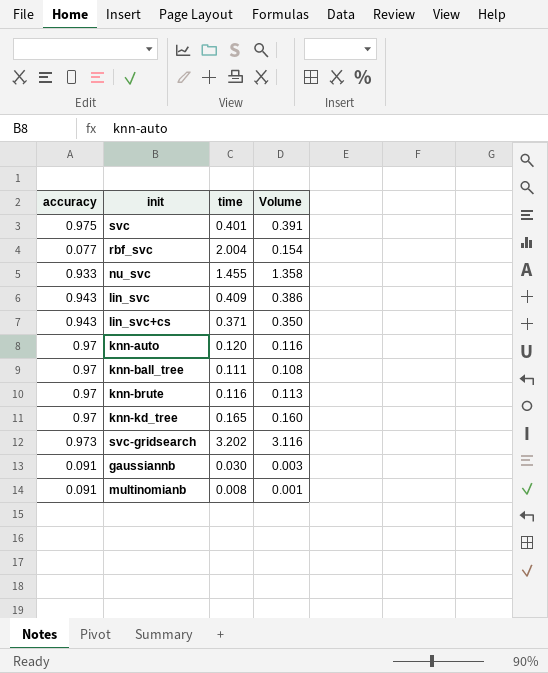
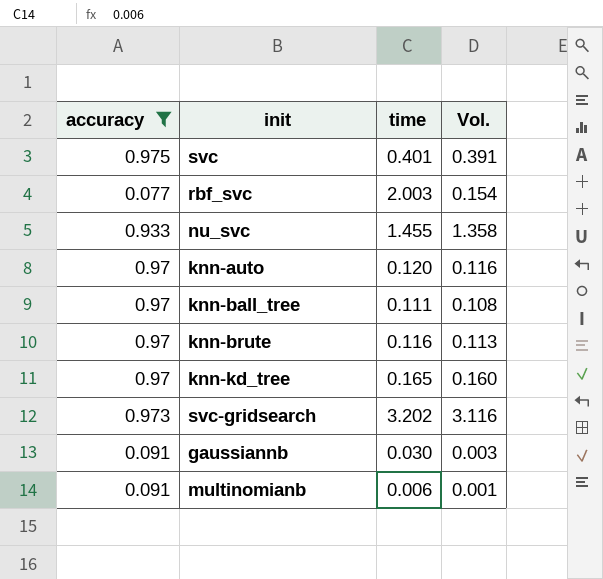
filter: none -> accuracy != 0.943
column name: Volume -> Vol.
rbf_svc | time: 2.004 -> 2.003
multinomianb | time: 0.008 -> 0.006

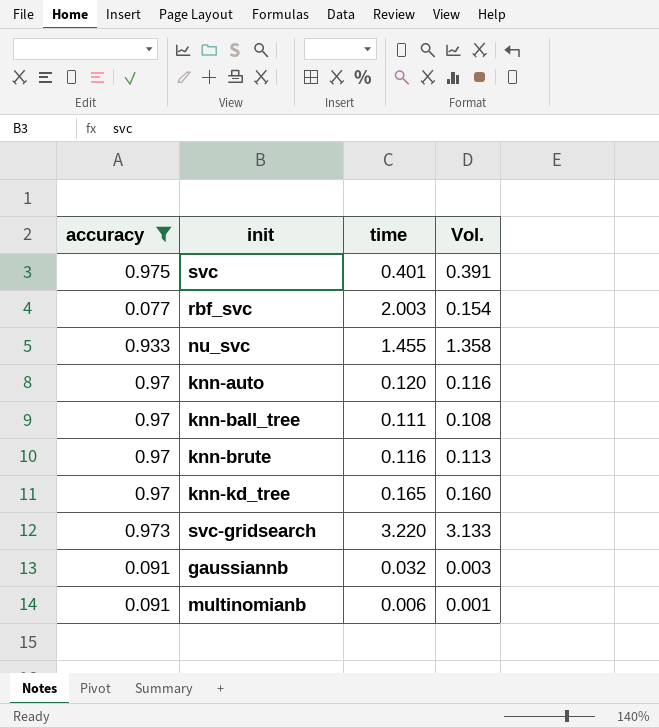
svc-gridsearch | time: 3.202 -> 3.220
svc-gridsearch | Vol.: 3.116 -> 3.133
gaussiannb | time: 0.030 -> 0.032

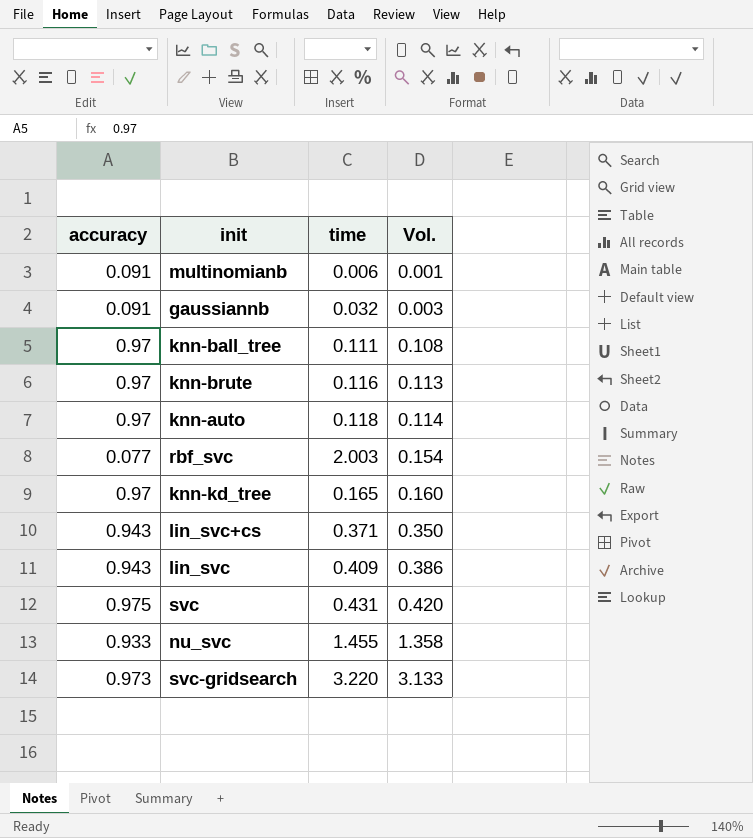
filter: accuracy != 0.943 -> none
row order: none -> Vol. ascending
knn-auto | time: 0.120 -> 0.118
knn-auto | Vol.: 0.116 -> 0.114
svc | time: 0.401 -> 0.431
svc | Vol.: 0.391 -> 0.420

